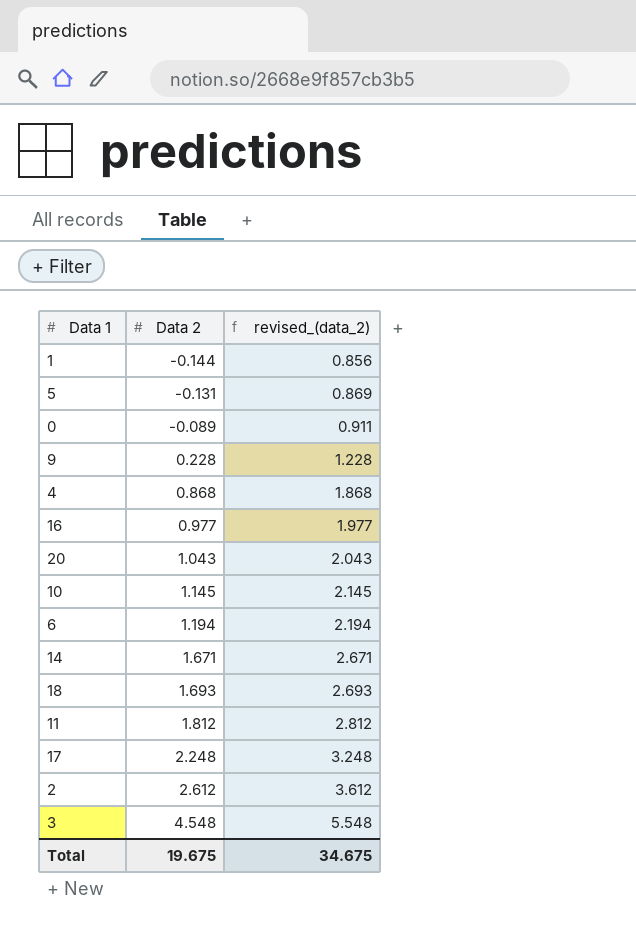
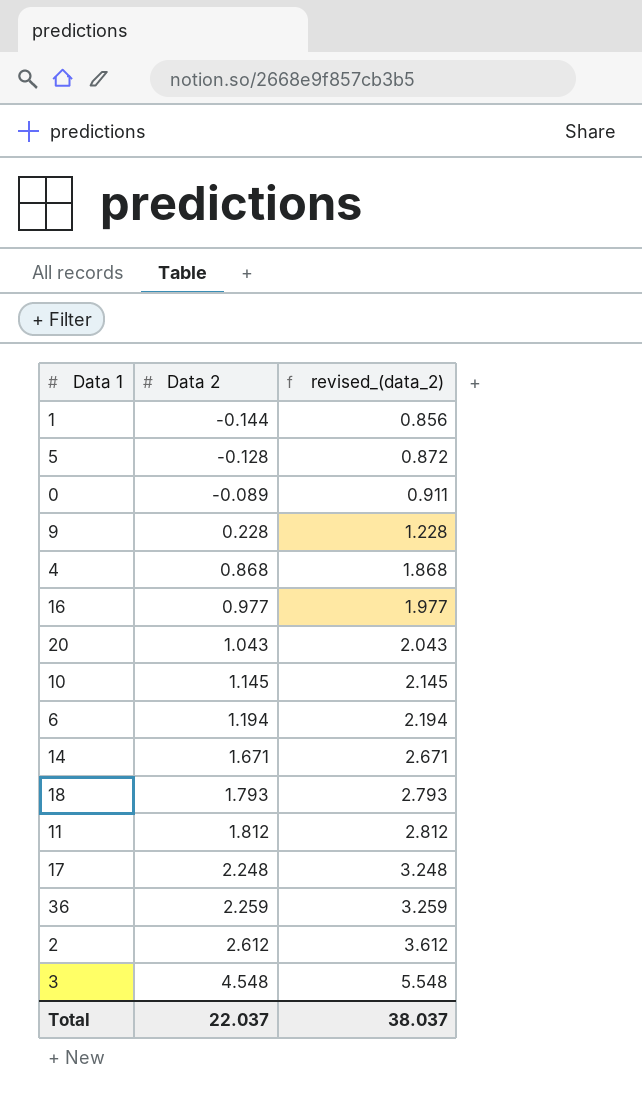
5 | Data 2: -0.131 -> -0.128
5 | revised_(data_2): 0.869 -> 0.872
18 | Data 2: 1.693 -> 1.793
18 | revised_(data_2): 2.693 -> 2.793
row 36: none -> 2.259 | 3.259
Total | Data 2: 19.675 -> 22.037
Total | revised_(data_2): 34.675 -> 38.037

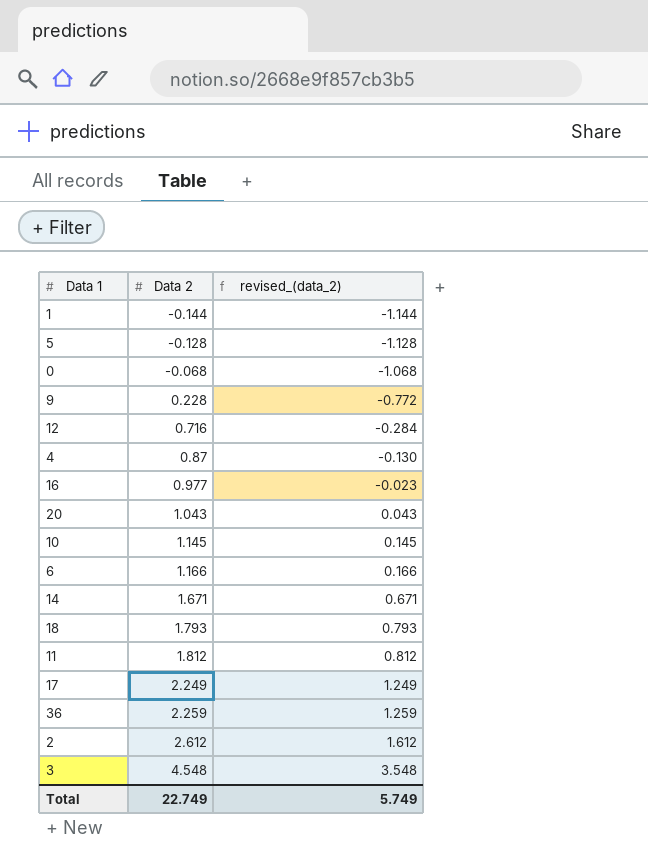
column revised_(data_2) | formula: [Data 2] + 1 -> [Data 2] - 1
0 | Data 2: -0.089 -> -0.068
row 12: none -> 0.716 | -0.284
4 | Data 2: 0.868 -> 0.87
6 | Data 2: 1.194 -> 1.166
17 | Data 2: 2.248 -> 2.249
Total | Data 2: 22.037 -> 22.749
Total | revised_(data_2): 38.037 -> 5.749

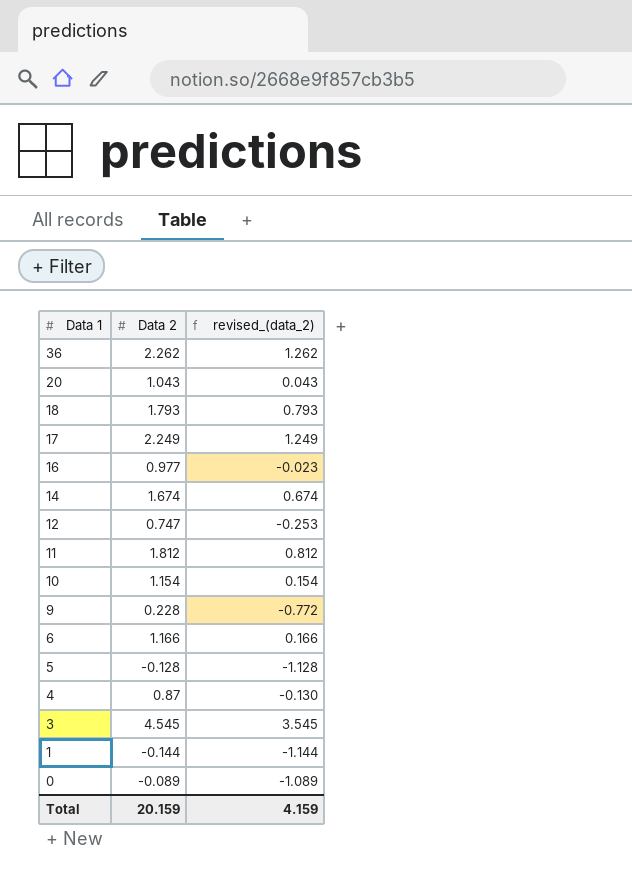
row order: Data 2 ascending -> Data 1 descending
row 2: 2.612 | 1.612 -> none
36 | Data 2: 2.259 -> 2.262
36 | revised_(data_2): 1.259 -> 1.262
14 | Data 2: 1.671 -> 1.674
14 | revised_(data_2): 0.671 -> 0.674
12 | Data 2: 0.716 -> 0.747
12 | revised_(data_2): -0.284 -> -0.253
10 | Data 2: 1.145 -> 1.154
10 | revised_(data_2): 0.145 -> 0.154
3 | Data 2: 4.548 -> 4.545
3 | revised_(data_2): 3.548 -> 3.545
0 | Data 2: -0.068 -> -0.089
0 | revised_(data_2): -1.068 -> -1.089
Total | Data 2: 22.749 -> 20.159
Total | revised_(data_2): 5.749 -> 4.159

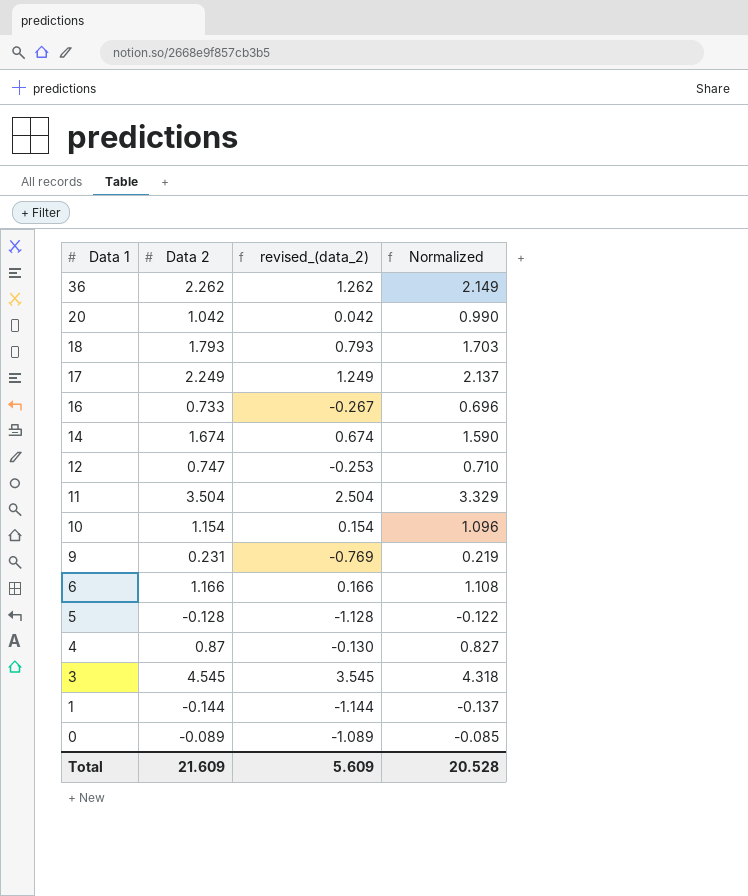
column Normalized | formula: none -> [Data 2] * 0.95
20 | Data 2: 1.043 -> 1.042
20 | revised_(data_2): 0.043 -> 0.042
16 | Data 2: 0.977 -> 0.733
16 | revised_(data_2): -0.023 -> -0.267
11 | Data 2: 1.812 -> 3.504
11 | revised_(data_2): 0.812 -> 2.504
9 | Data 2: 0.228 -> 0.231
9 | revised_(data_2): -0.772 -> -0.769
Total | Data 2: 20.159 -> 21.609
Total | revised_(data_2): 4.159 -> 5.609

